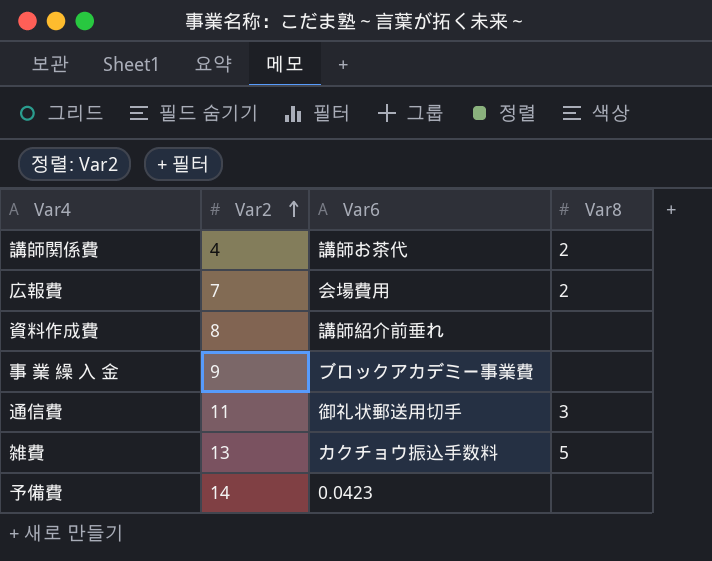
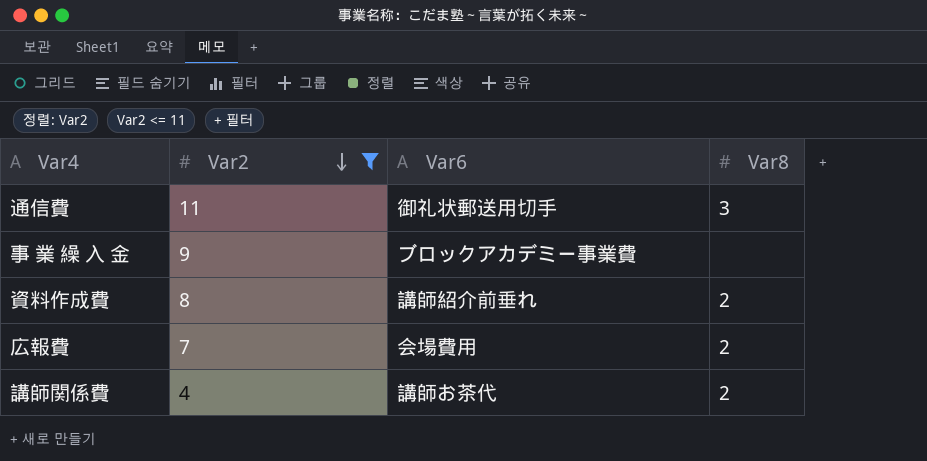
filter: none -> Var2 <= 11
row order: Var2 ascending -> Var2 descending
資料作成費 | Var8: none -> 2

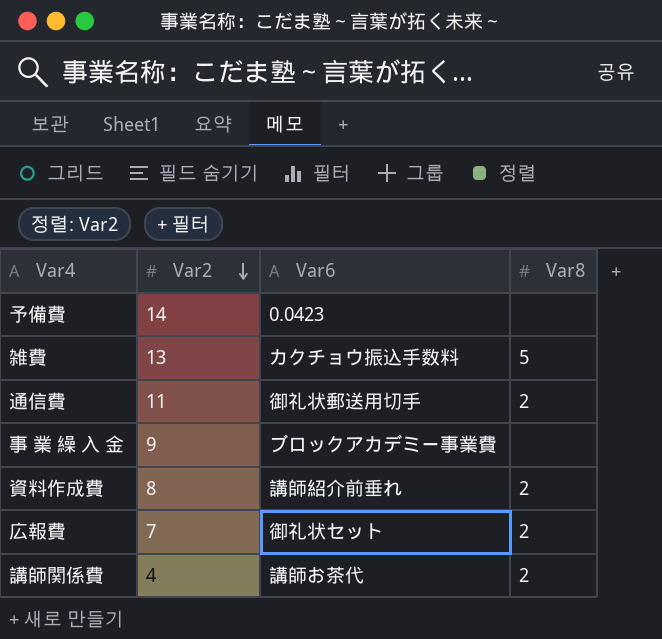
filter: Var2 <= 11 -> none
通信費 | Var8: 3 -> 2
広報費 | Var6: 会場費用 -> 御礼状セット

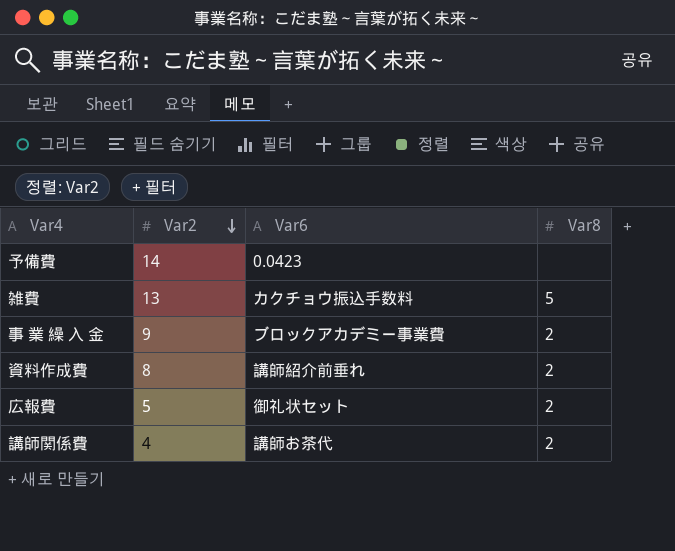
row 通信費: 11 | 御礼状郵送用切手 | 2 -> none
事 業 繰 入 金 | Var8: none -> 2
広報費 | Var2: 7 -> 5

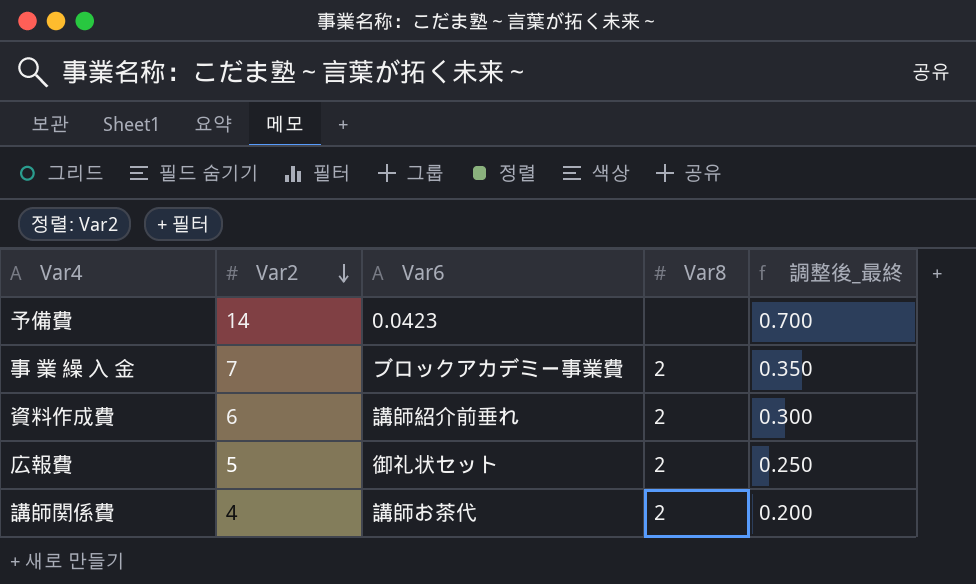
column 調整後_最終 | formula: none -> [Var2] * 0.05
row 雑費: 13 | カクチョウ振込手数料 | 5 -> none
事 業 繰 入 金 | Var2: 9 -> 7
資料作成費 | Var2: 8 -> 6

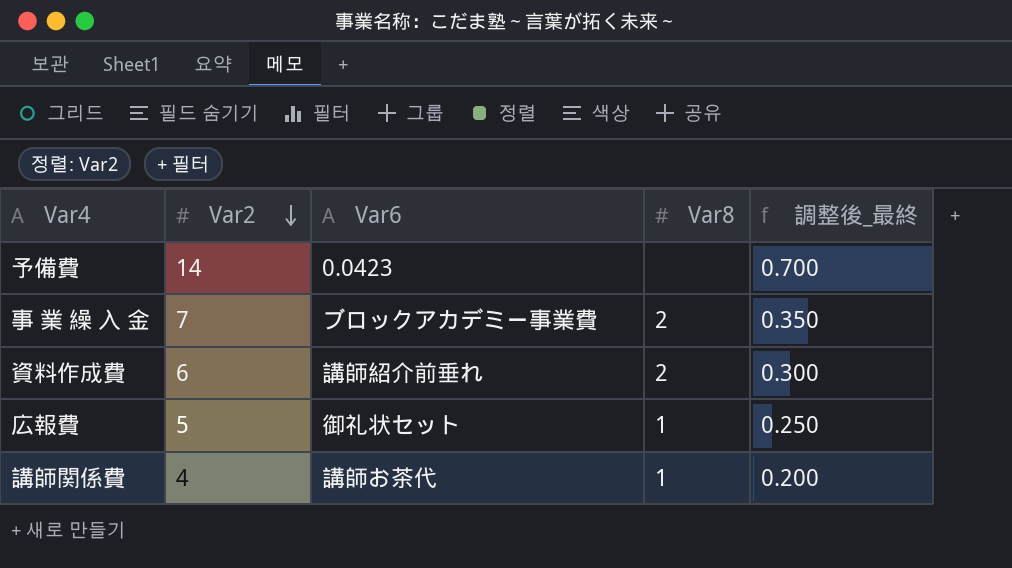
広報費 | Var8: 2 -> 1
講師関係費 | Var8: 2 -> 1

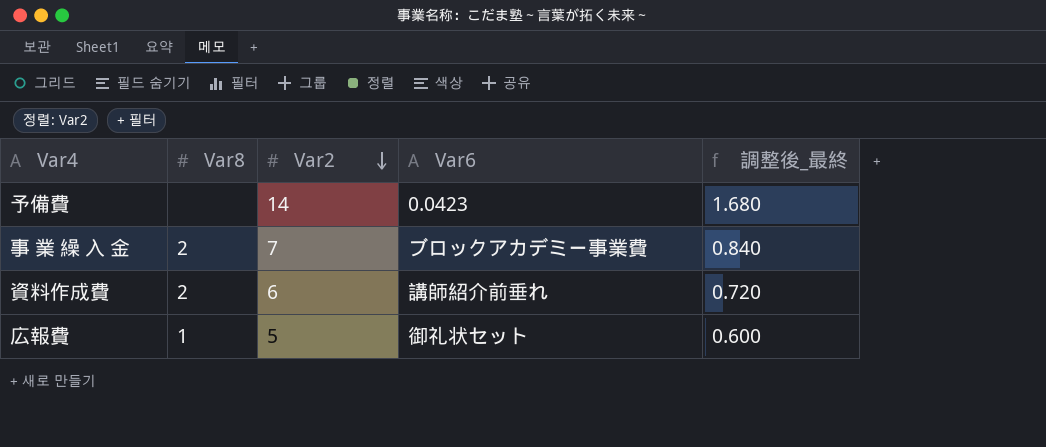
column Var8 | position: 4 -> 2
column 調整後_最終 | formula: [Var2] * 0.05 -> [Var2] * 0.12
row 講師関係費: 4 | 講師お茶代 | 1 | 0.200 -> none

